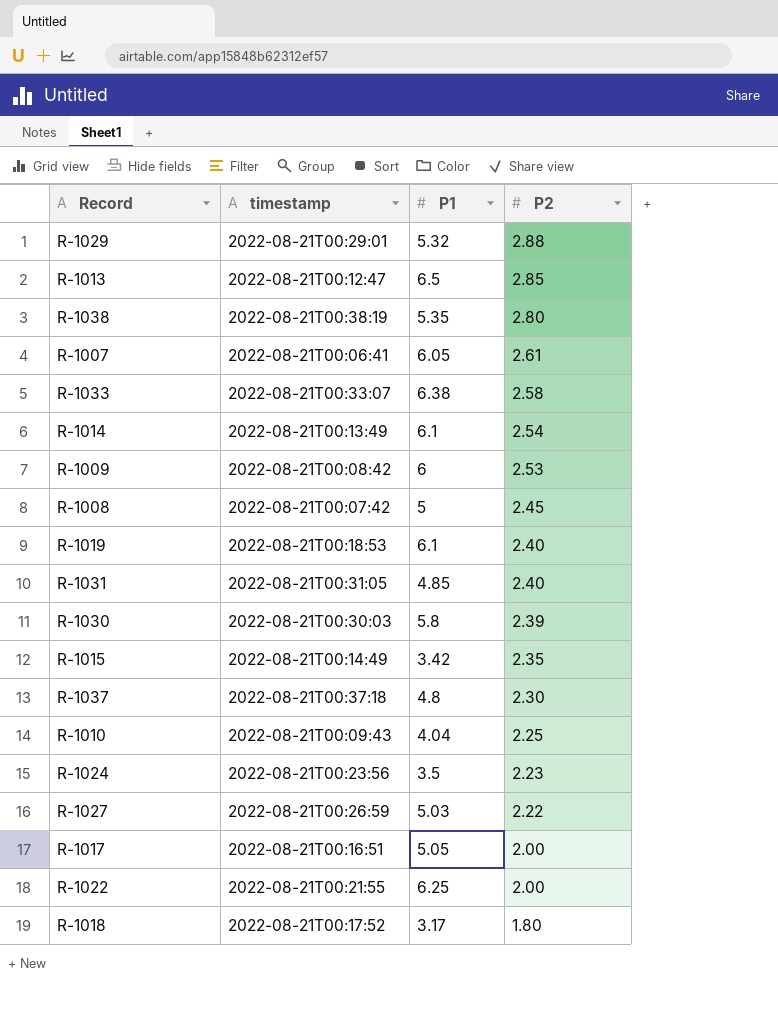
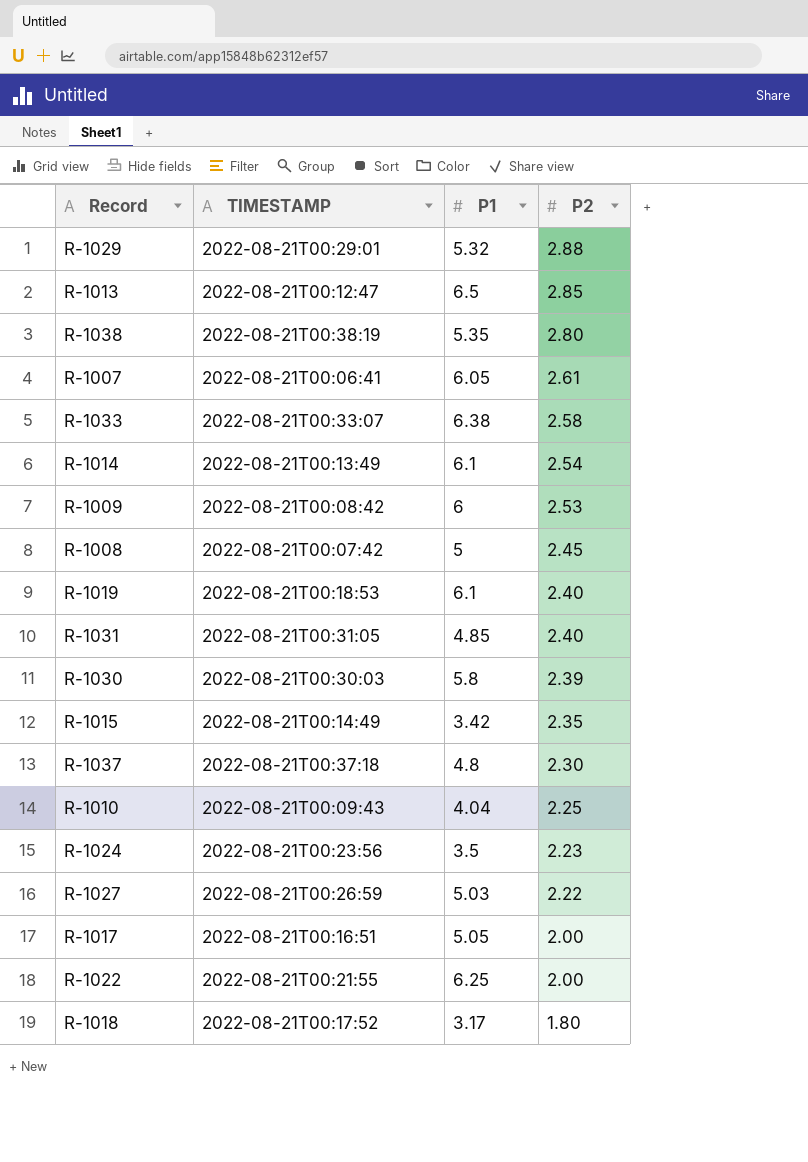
column name: timestamp -> TIMESTAMP

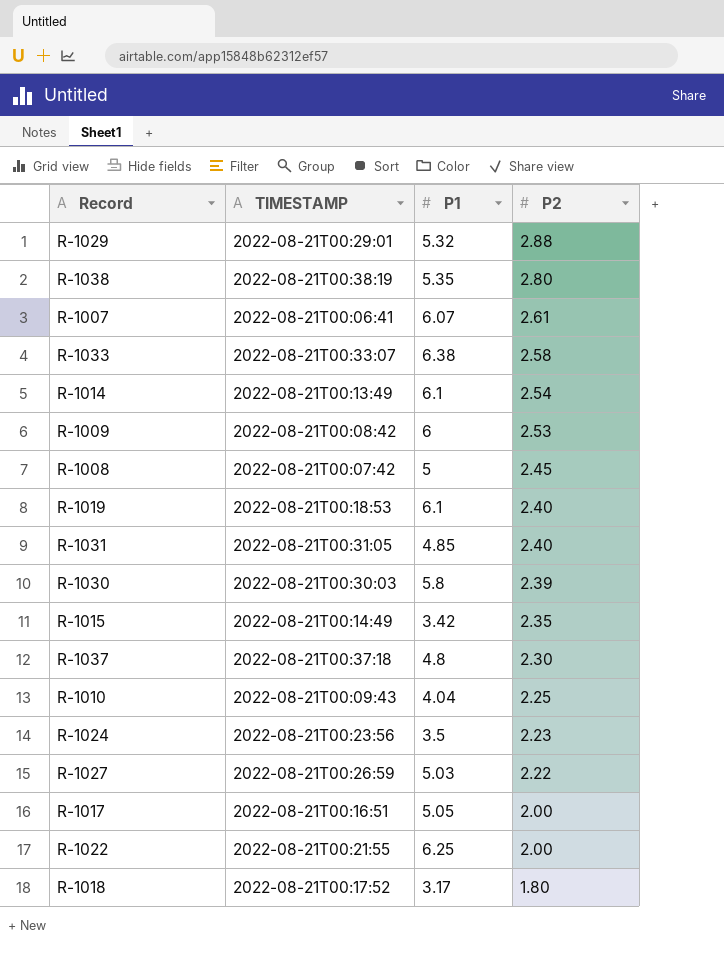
row R-1013: 2022-08-21T00:12:47 | 6.5 | 2.85 -> none
R-1007 | P1: 6.05 -> 6.07

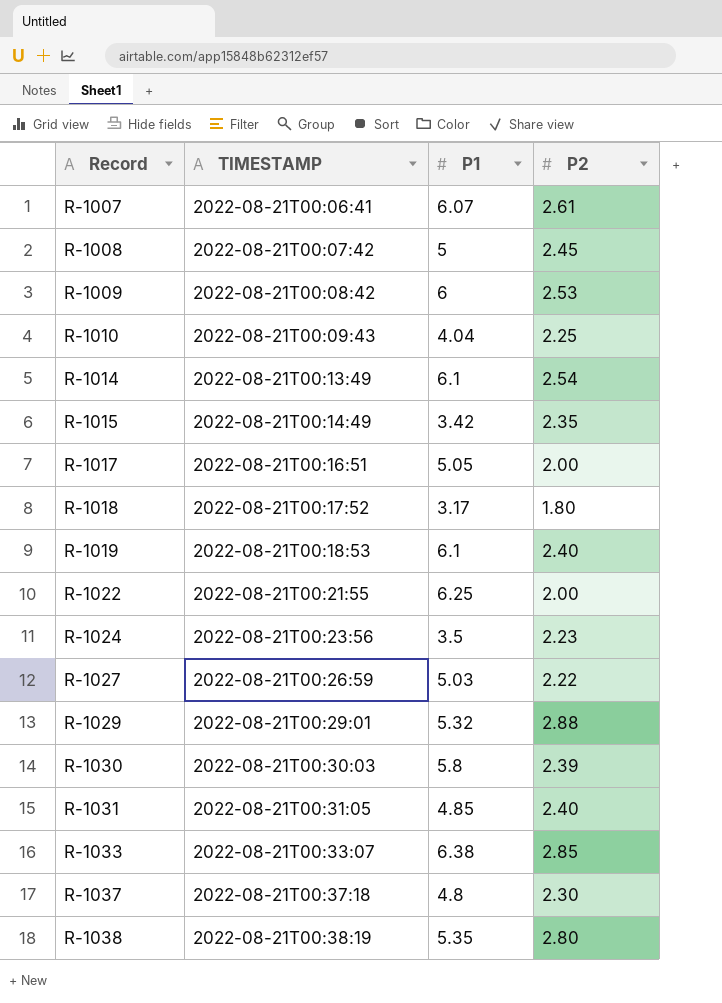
row order: P2 descending -> Record ascending
R-1033 | P2: 2.58 -> 2.85

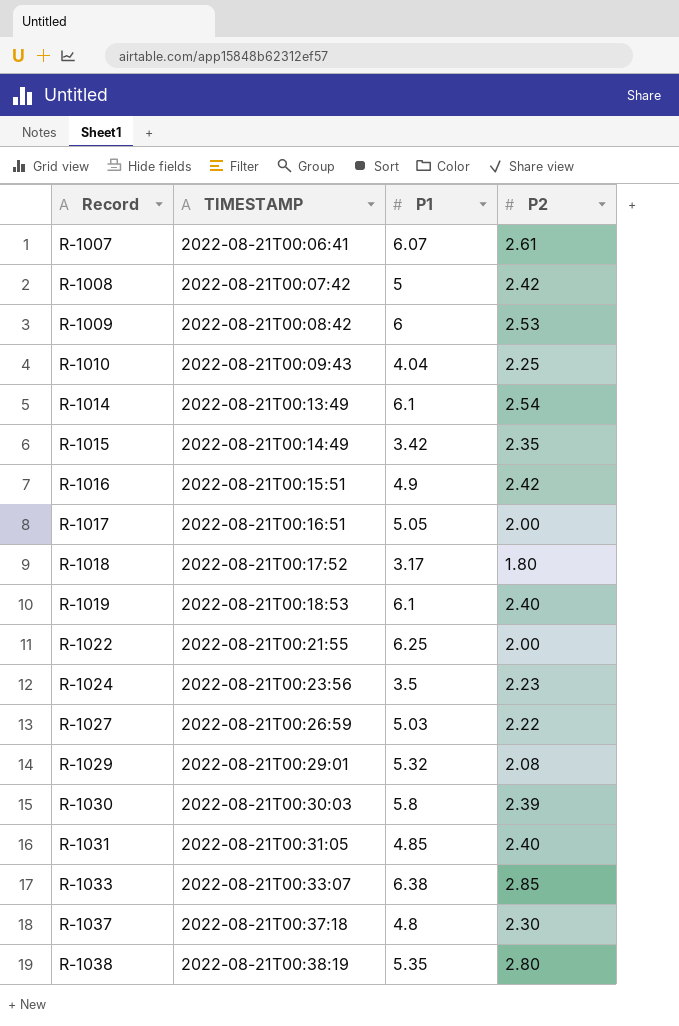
R-1008 | P2: 2.45 -> 2.42
row R-1016: none -> 2022-08-21T00:15:51 | 4.9 | 2.42
R-1029 | P2: 2.88 -> 2.08

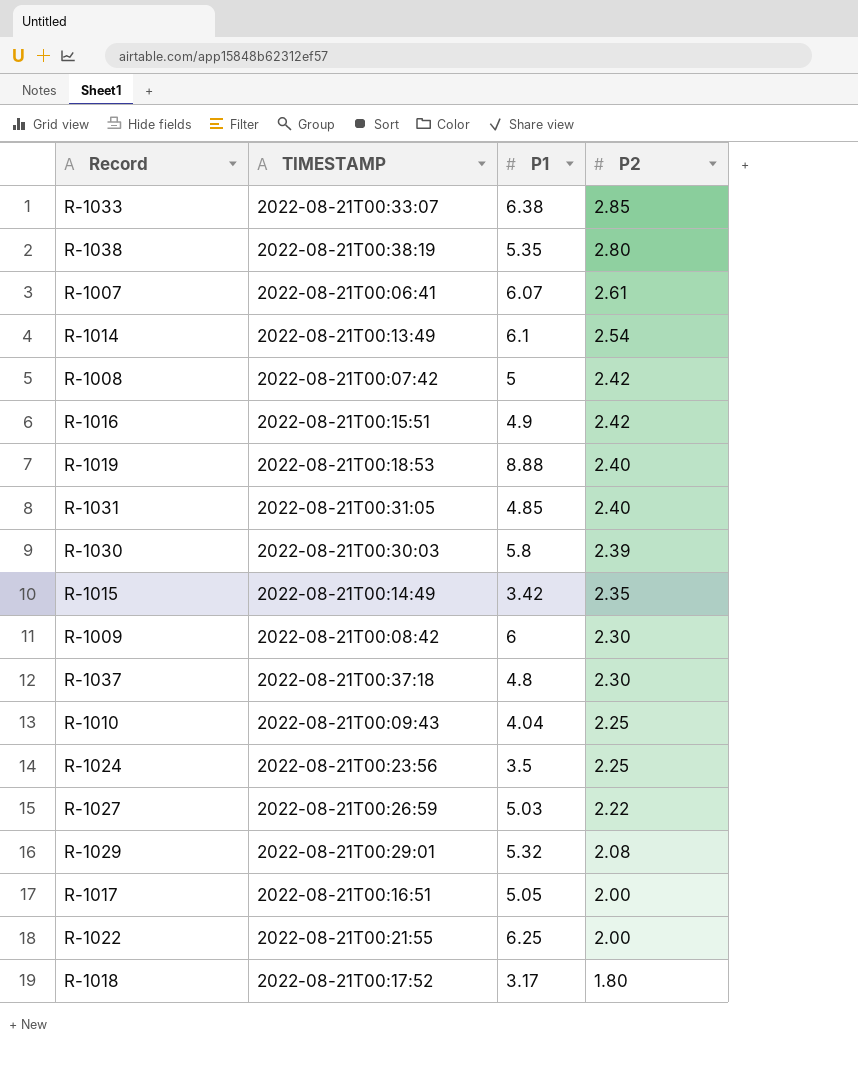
row order: Record ascending -> P2 descending
R-1019 | P1: 6.1 -> 8.88
R-1009 | P2: 2.53 -> 2.30
R-1024 | P2: 2.23 -> 2.25

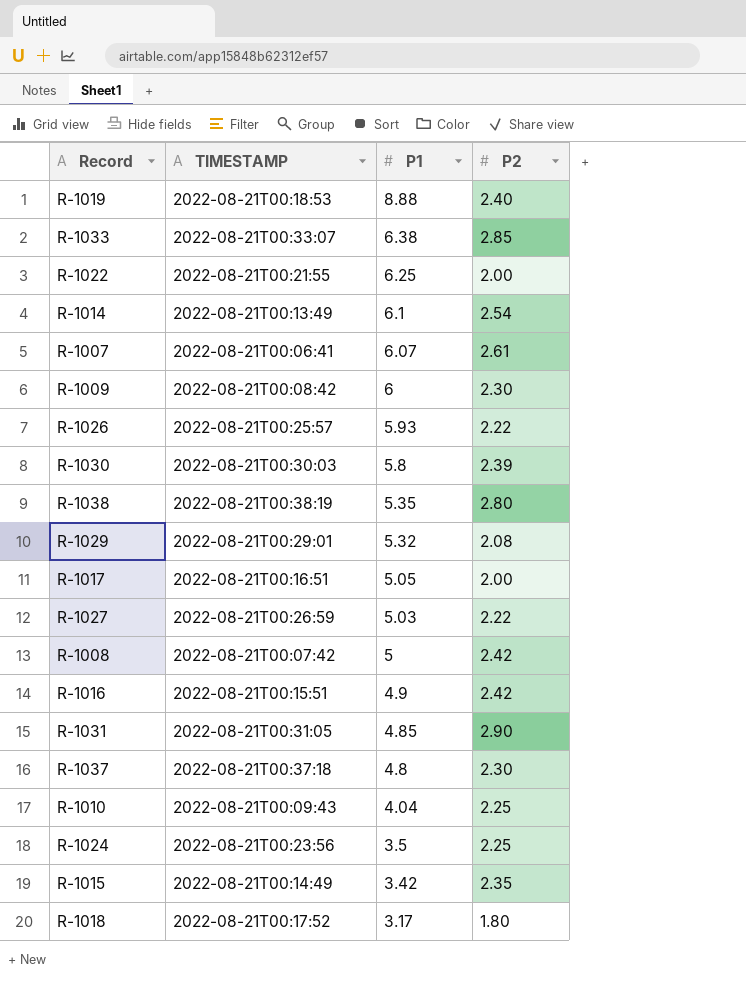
row order: P2 descending -> P1 descending
row R-1026: none -> 2022-08-21T00:25:57 | 5.93 | 2.22
R-1031 | P2: 2.40 -> 2.90

